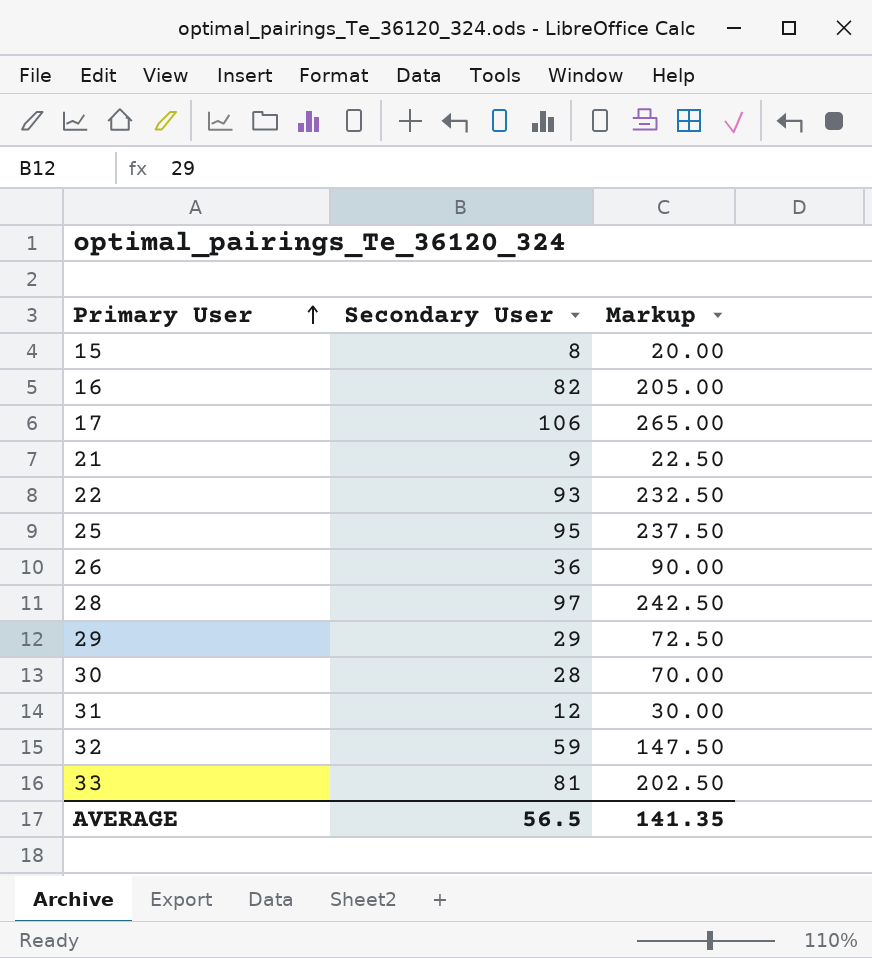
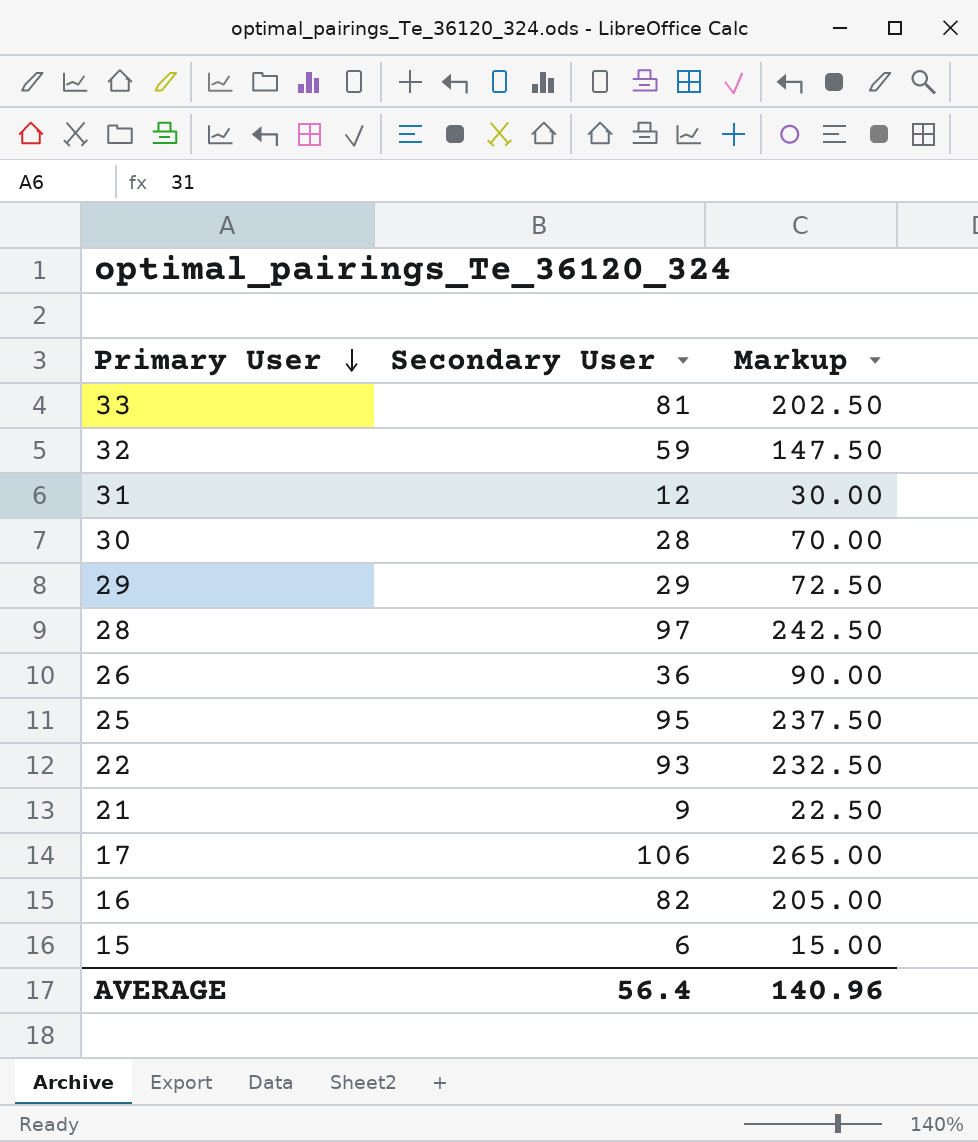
row order: Primary User ascending -> Primary User descending
15 | Secondary User: 8 -> 6
15 | Markup: 20.00 -> 15.00
AVERAGE | Secondary User: 56.5 -> 56.4
AVERAGE | Markup: 141.35 -> 140.96

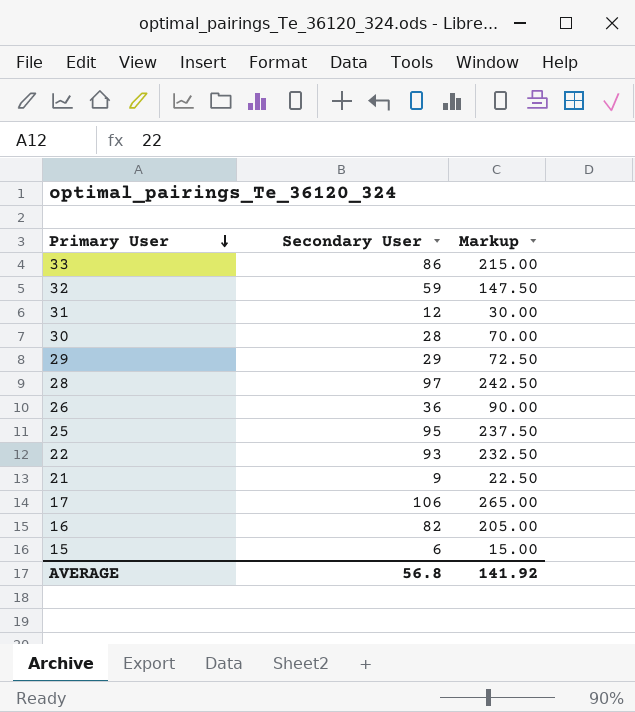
33 | Secondary User: 81 -> 86
33 | Markup: 202.50 -> 215.00
AVERAGE | Secondary User: 56.4 -> 56.8
AVERAGE | Markup: 140.96 -> 141.92

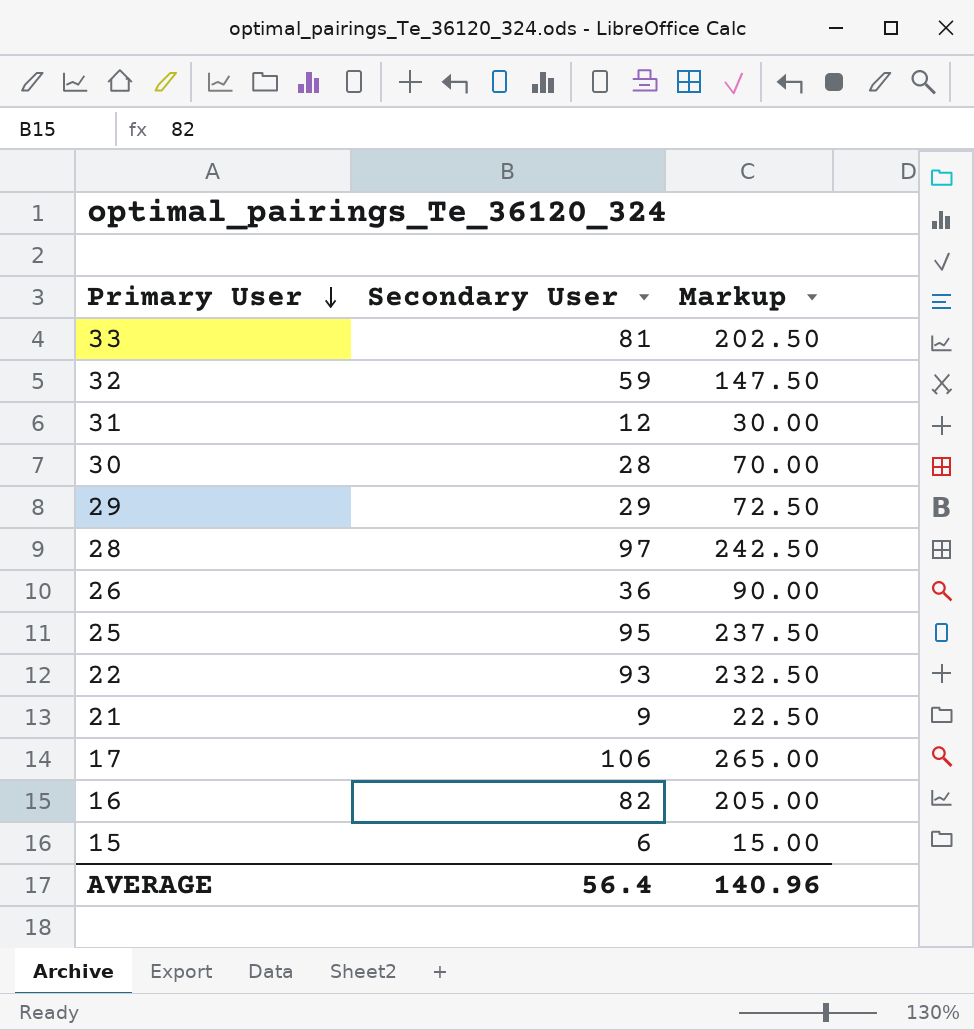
33 | Secondary User: 86 -> 81
33 | Markup: 215.00 -> 202.50
AVERAGE | Secondary User: 56.8 -> 56.4
AVERAGE | Markup: 141.92 -> 140.96

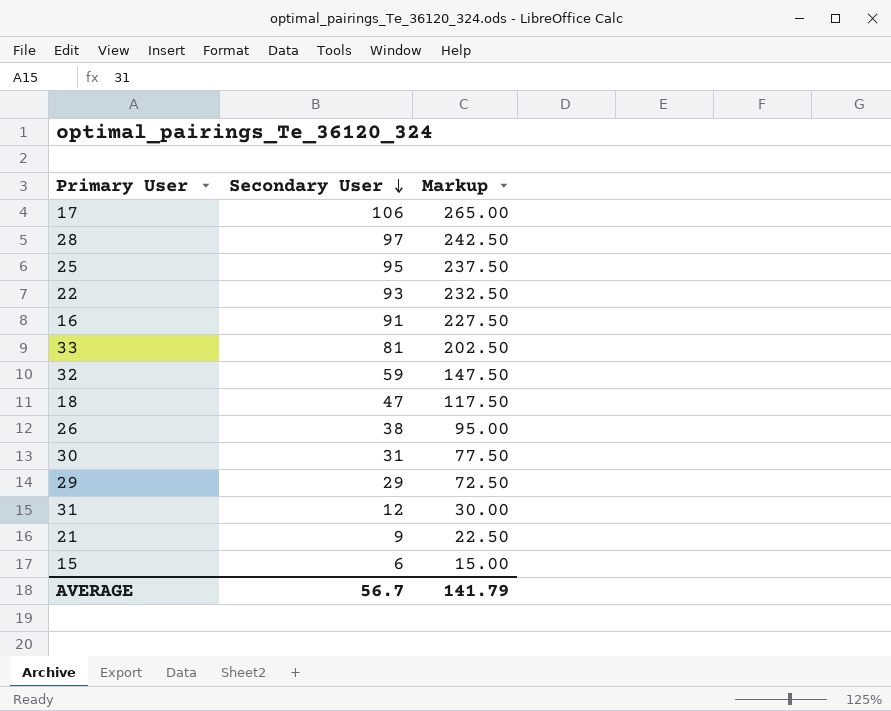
row order: Primary User descending -> Secondary User descending
16 | Secondary User: 82 -> 91
16 | Markup: 205.00 -> 227.50
row 18: none -> 47 | 117.50
26 | Secondary User: 36 -> 38
26 | Markup: 90.00 -> 95.00
30 | Secondary User: 28 -> 31
30 | Markup: 70.00 -> 77.50
AVERAGE | Secondary User: 56.4 -> 56.7
AVERAGE | Markup: 140.96 -> 141.79

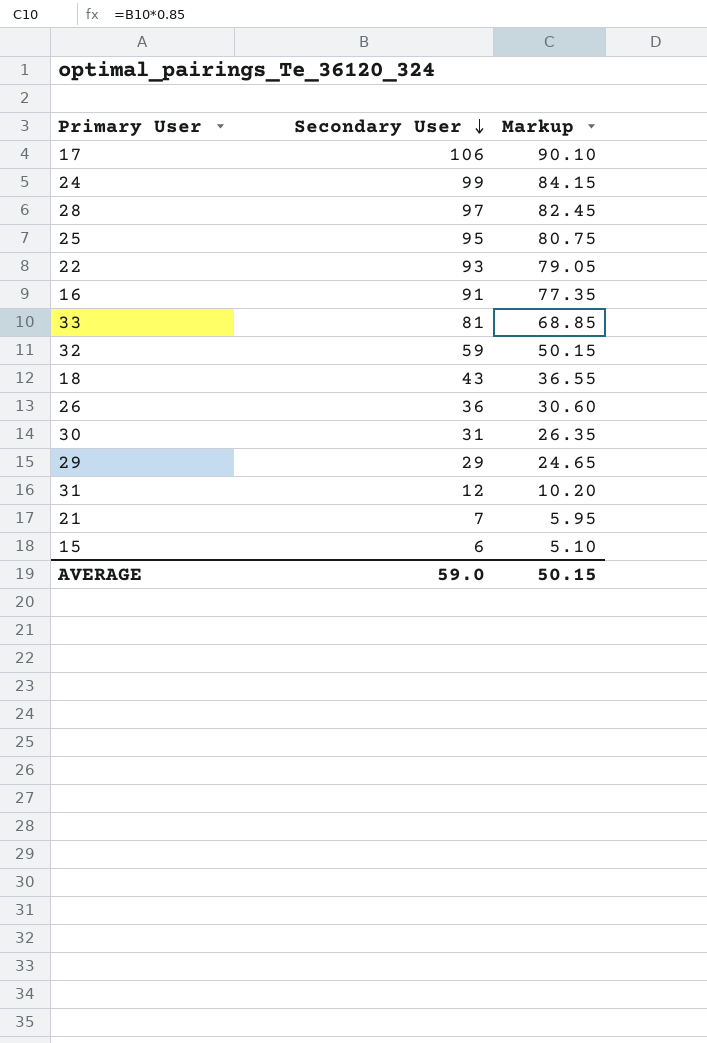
column Markup | formula: [Secondary User] * 2.5 -> [Secondary User] * 0.85
row 24: none -> 99 | 84.15
18 | Secondary User: 47 -> 43
26 | Secondary User: 38 -> 36
21 | Secondary User: 9 -> 7
AVERAGE | Secondary User: 56.7 -> 59.0
AVERAGE | Markup: 141.79 -> 50.15

